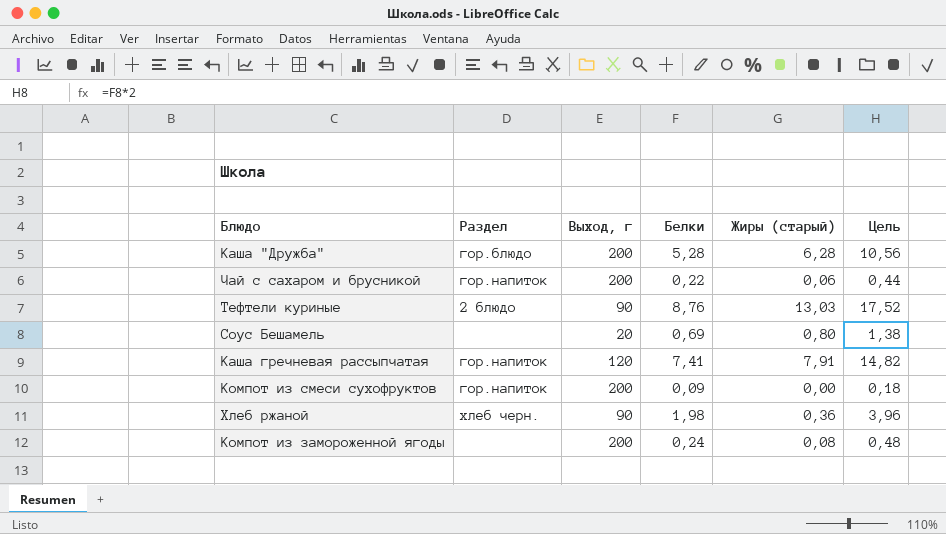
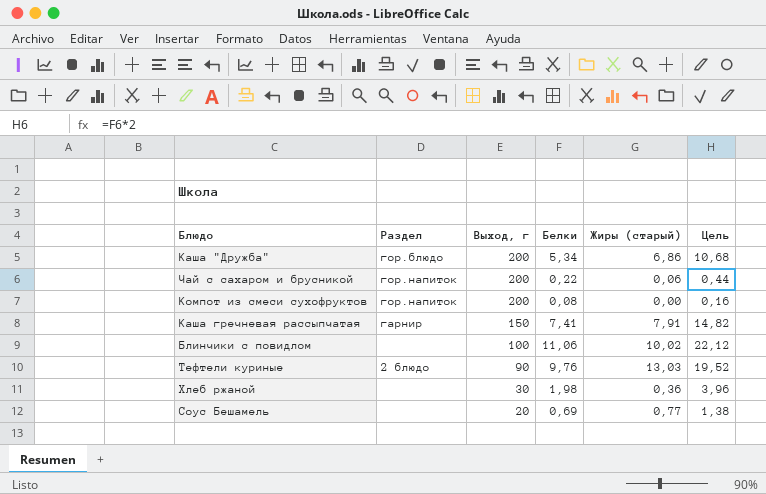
row order: none -> Выход, г descending
row Компот из замороженной ягоды: none | 200 | 0,24 | 0,08 | 0,48 -> none
Каша "Дружба" | Белки: 5,28 -> 5,34
Каша "Дружба" | Жиры (старый): 6,28 -> 6,86
Каша "Дружба" | Цель: 10,56 -> 10,68
Компот из смеси сухофруктов | Белки: 0,09 -> 0,08
Компот из смеси сухофруктов | Цель: 0,18 -> 0,16
Каша гречневая рассыпчатая | Раздел: гор.напиток -> гарнир
Каша гречневая рассыпчатая | Выход, г: 120 -> 150
row Блинчики с повидлом: none -> none | 100 | 11,06 | 10,02 | 22,12
Тефтели куриные | Белки: 8,76 -> 9,76
Тефтели куриные | Цель: 17,52 -> 19,52
Хлеб ржаной | Раздел: хлеб черн. -> none
Хлеб ржаной | Выход, г: 90 -> 30
Соус Бешамель | Жиры (старый): 0,80 -> 0,77

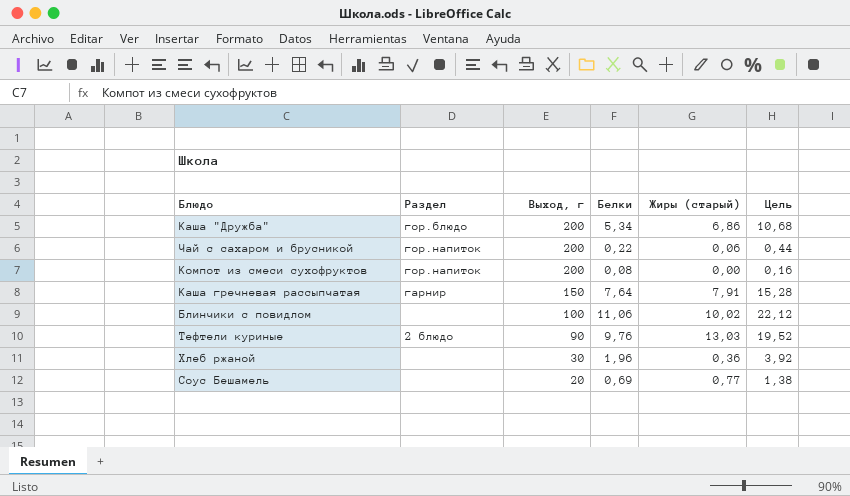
Каша гречневая рассыпчатая | Белки: 7,41 -> 7,64
Каша гречневая рассыпчатая | Цель: 14,82 -> 15,28
Хлеб ржаной | Белки: 1,98 -> 1,96
Хлеб ржаной | Цель: 3,96 -> 3,92

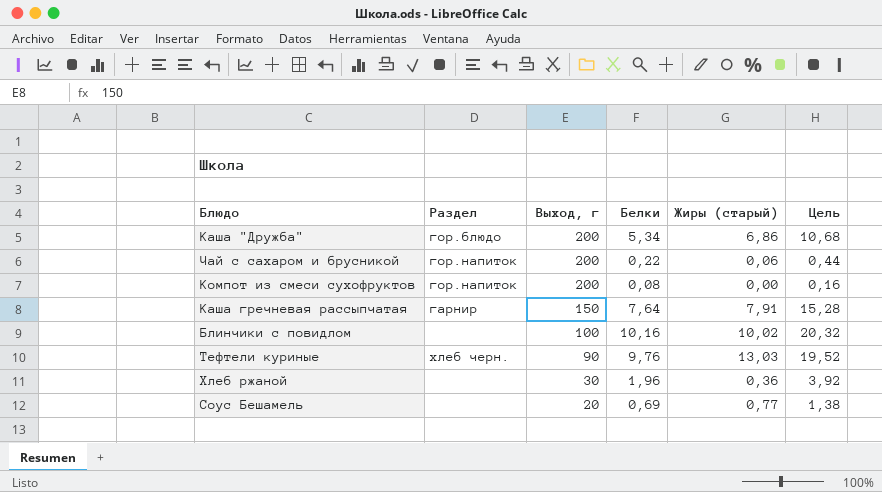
Блинчики с повидлом | Белки: 11,06 -> 10,16
Блинчики с повидлом | Цель: 22,12 -> 20,32
Тефтели куриные | Раздел: 2 блюдо -> хлеб черн.

